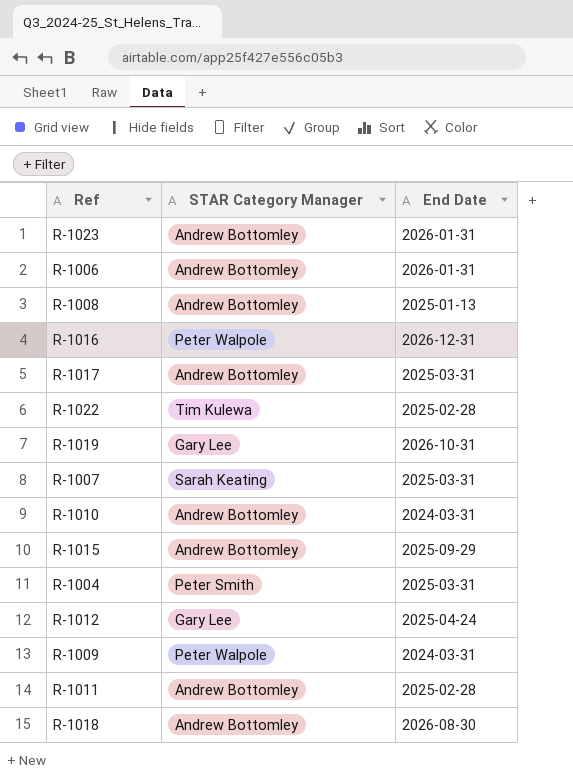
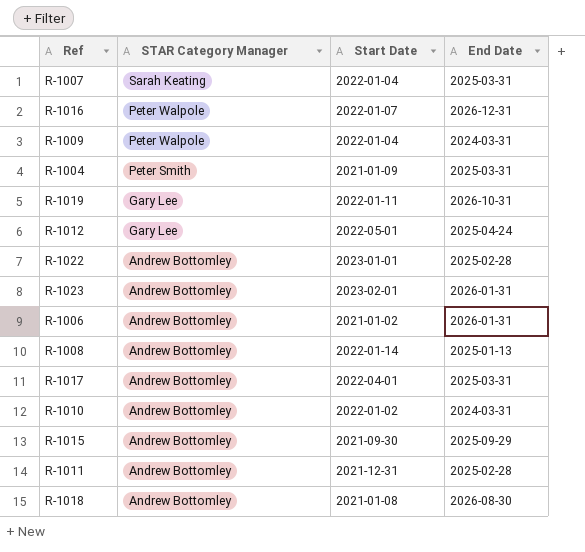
row order: none -> STAR Category Manager descending
column Start Date | position: none -> 3
R-1022 | STAR Category Manager: Tim Kulewa -> Andrew Bottomley

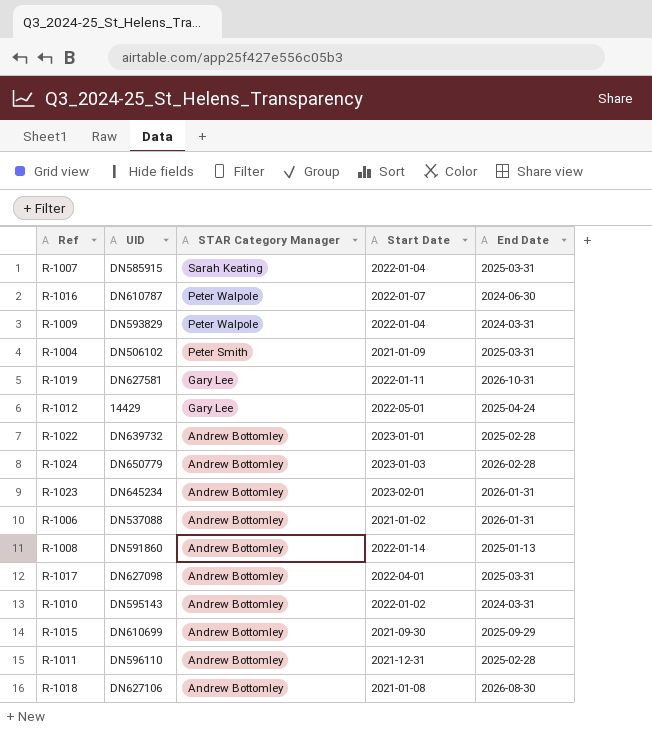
column UID | position: none -> 2
R-1016 | End Date: 2026-12-31 -> 2024-06-30
row R-1024: none -> DN650779 | Andrew Bottomley | 2023-01-03 | 2026-02-28

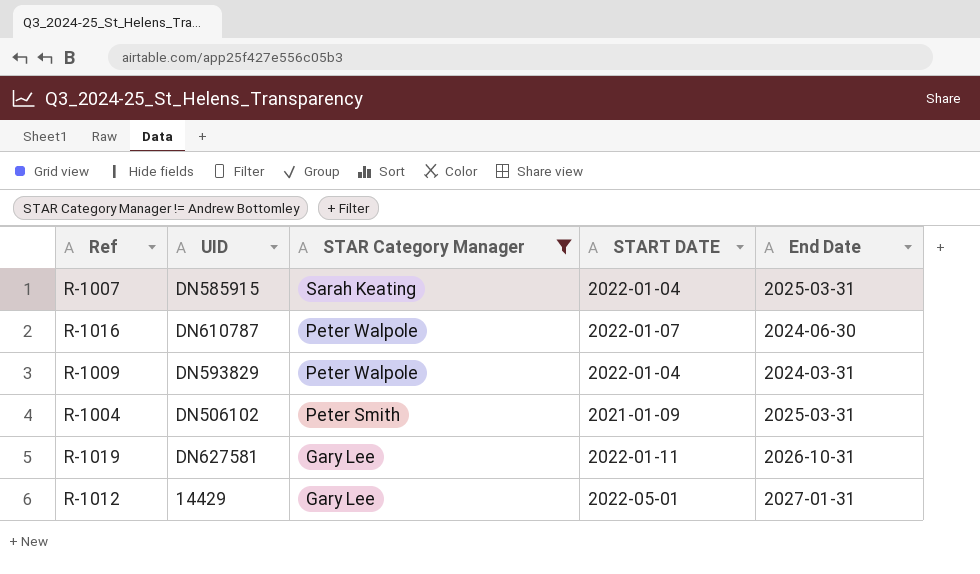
filter: none -> STAR Category Manager != Andrew Bottomley
column name: Start Date -> START DATE
R-1012 | End Date: 2025-04-24 -> 2027-01-31

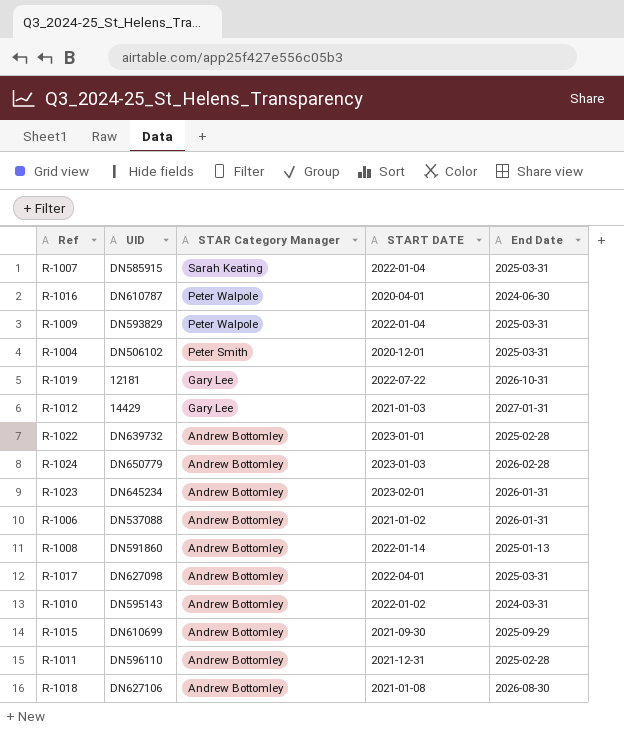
filter: STAR Category Manager != Andrew Bottomley -> none
R-1016 | START DATE: 2022-01-07 -> 2020-04-01
R-1009 | End Date: 2024-03-31 -> 2025-03-31
R-1004 | START DATE: 2021-01-09 -> 2020-12-01
R-1019 | UID: DN627581 -> 12181
R-1019 | START DATE: 2022-01-11 -> 2022-07-22
R-1012 | START DATE: 2022-05-01 -> 2021-01-03

